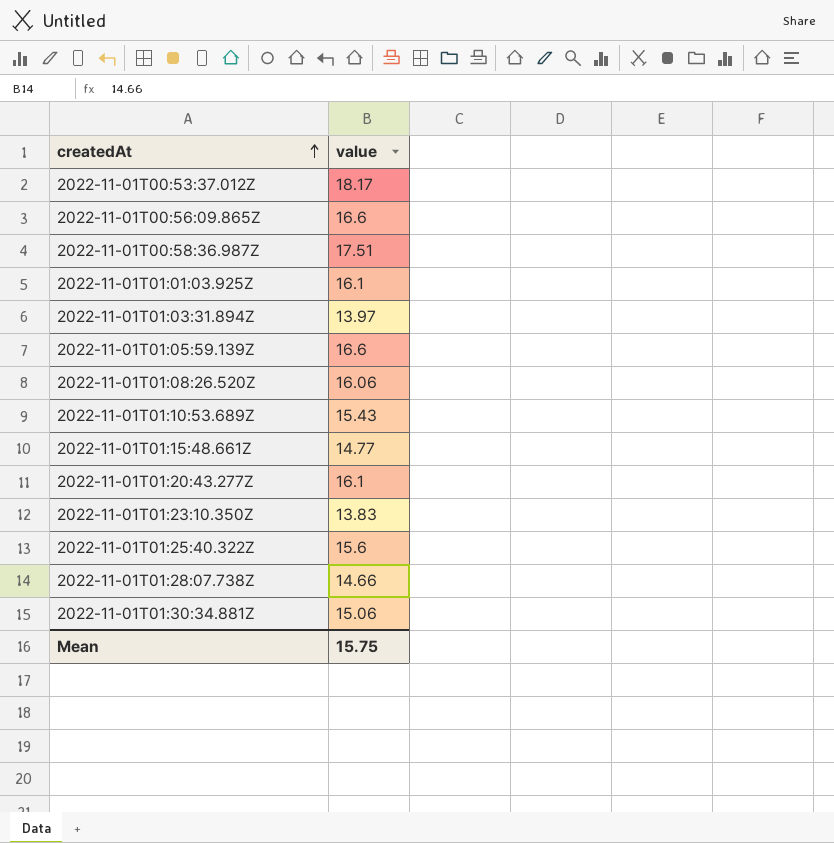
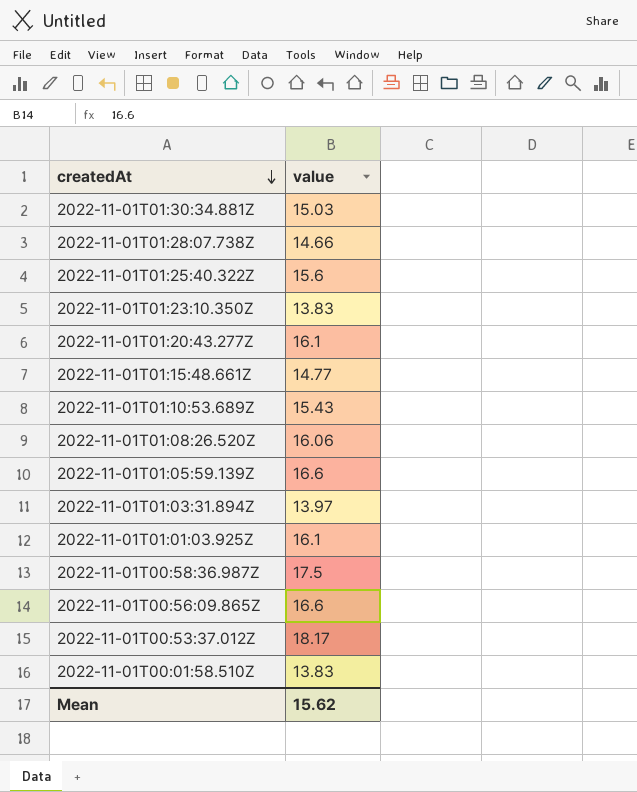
row order: createdAt ascending -> createdAt descending
2022-11-01T01:30:34.881Z | value: 15.06 -> 15.03
2022-11-01T00:58:36.987Z | value: 17.51 -> 17.5
row 2022-11-01T00:01:58.510Z: none -> 13.83
Mean | value: 15.75 -> 15.62

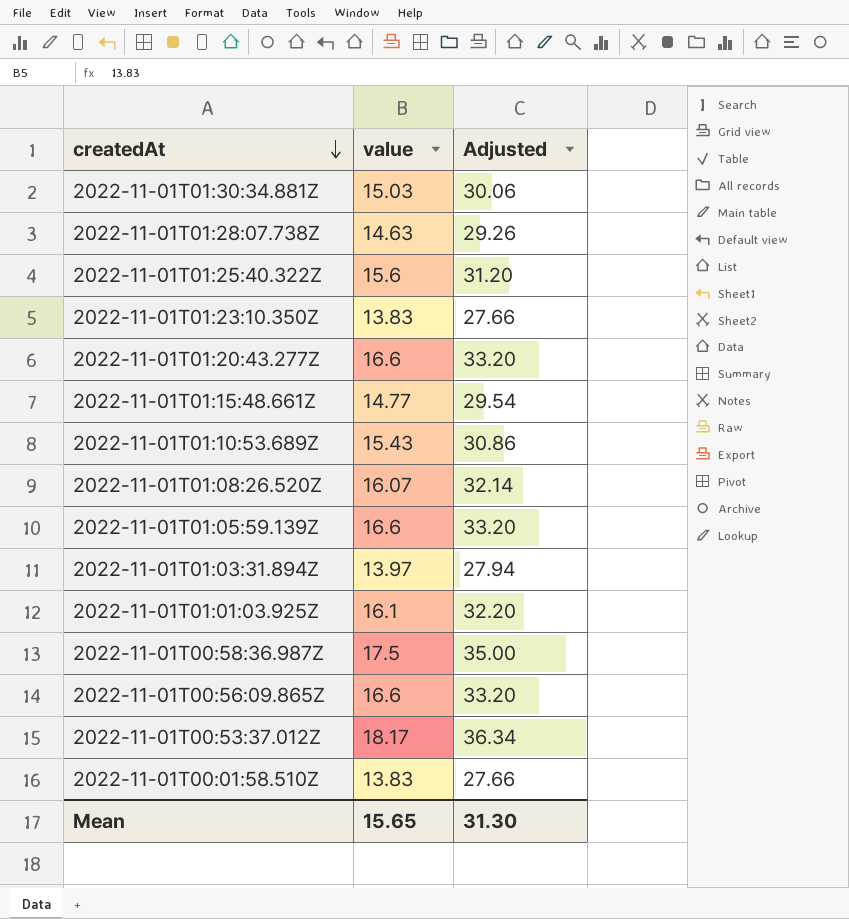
column Adjusted | formula: none -> [value] * 2
2022-11-01T01:28:07.738Z | value: 14.66 -> 14.63
2022-11-01T01:20:43.277Z | value: 16.1 -> 16.6
2022-11-01T01:08:26.520Z | value: 16.06 -> 16.07
Mean | value: 15.62 -> 15.65

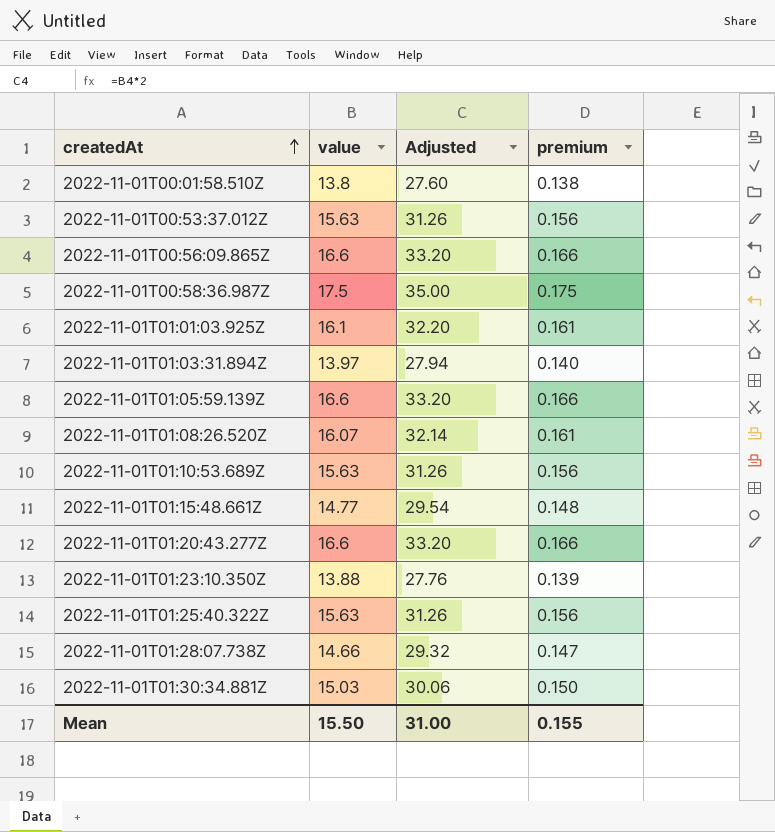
row order: createdAt descending -> createdAt ascending
column premium | formula: none -> [value] * 0.01
2022-11-01T00:01:58.510Z | value: 13.83 -> 13.8
2022-11-01T00:01:58.510Z | Adjusted: 27.66 -> 27.60
2022-11-01T00:53:37.012Z | value: 18.17 -> 15.63
2022-11-01T00:53:37.012Z | Adjusted: 36.34 -> 31.26
2022-11-01T01:10:53.689Z | value: 15.43 -> 15.63
2022-11-01T01:10:53.689Z | Adjusted: 30.86 -> 31.26
2022-11-01T01:23:10.350Z | value: 13.83 -> 13.88
2022-11-01T01:23:10.350Z | Adjusted: 27.66 -> 27.76
2022-11-01T01:25:40.322Z | value: 15.6 -> 15.63
2022-11-01T01:25:40.322Z | Adjusted: 31.20 -> 31.26
2022-11-01T01:28:07.738Z | value: 14.63 -> 14.66
2022-11-01T01:28:07.738Z | Adjusted: 29.26 -> 29.32
Mean | value: 15.65 -> 15.50
Mean | Adjusted: 31.30 -> 31.00

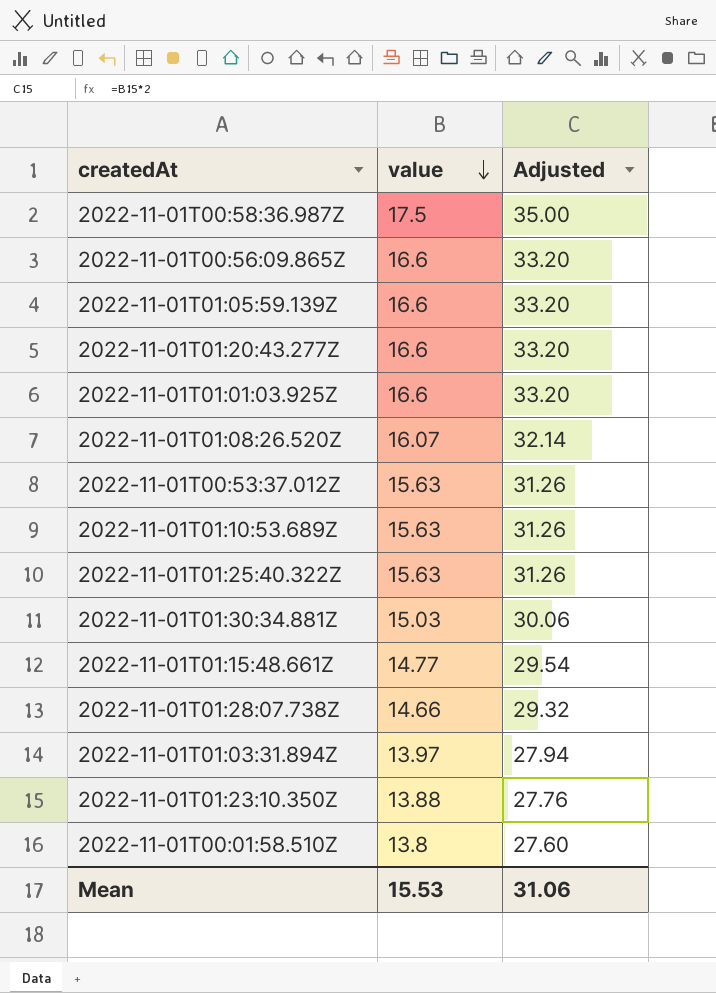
row order: createdAt ascending -> value descending
column premium | formula: [value] * 0.01 -> none
2022-11-01T01:01:03.925Z | value: 16.1 -> 16.6
2022-11-01T01:01:03.925Z | Adjusted: 32.20 -> 33.20
Mean | value: 15.50 -> 15.53
Mean | Adjusted: 31.00 -> 31.06

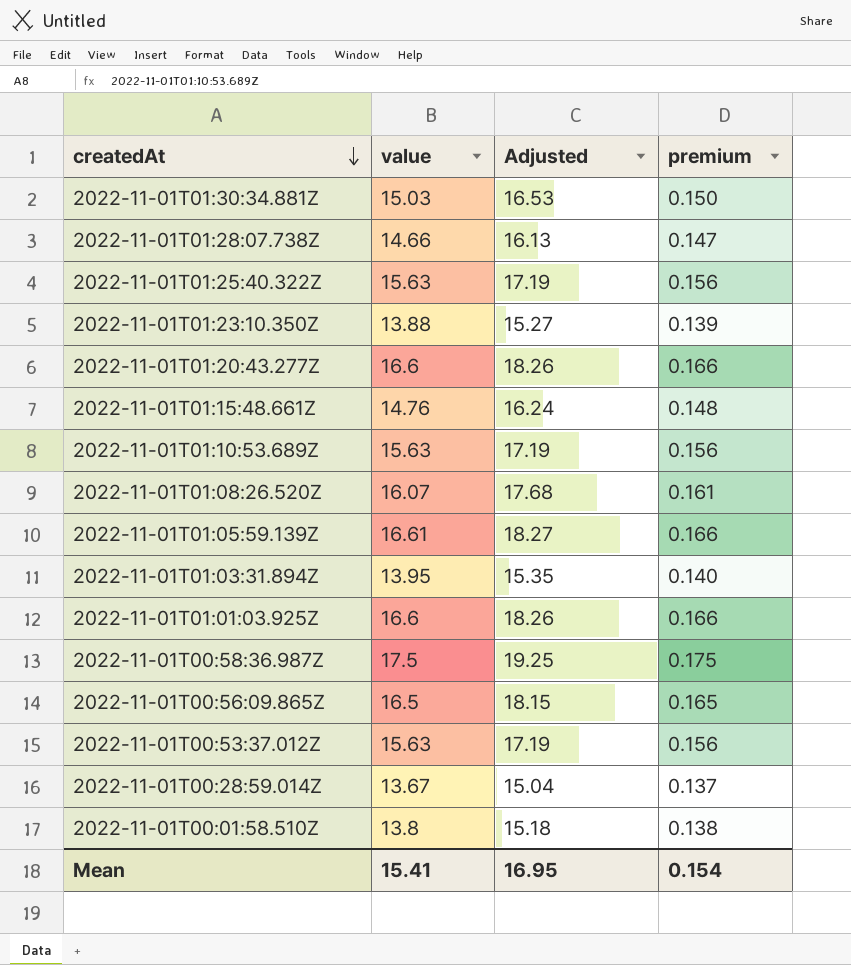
row order: value descending -> createdAt descending
column Adjusted | formula: [value] * 2 -> [value] * 1.1
column premium | formula: none -> [value] * 0.01
2022-11-01T01:15:48.661Z | value: 14.77 -> 14.76
2022-11-01T01:05:59.139Z | value: 16.6 -> 16.61
2022-11-01T01:03:31.894Z | value: 13.97 -> 13.95
2022-11-01T00:56:09.865Z | value: 16.6 -> 16.5
row 2022-11-01T00:28:59.014Z: none -> 13.67 | 15.04 | 0.137
Mean | value: 15.53 -> 15.41
Mean | Adjusted: 31.06 -> 16.95

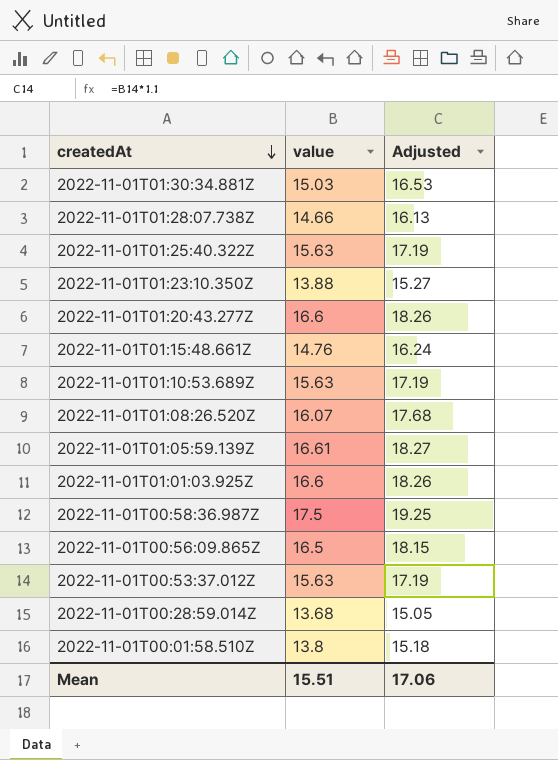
column premium | formula: [value] * 0.01 -> none
row 2022-11-01T01:03:31.894Z: 13.95 | 15.35 | 0.140 -> none
2022-11-01T00:28:59.014Z | value: 13.67 -> 13.68
2022-11-01T00:28:59.014Z | Adjusted: 15.04 -> 15.05
Mean | value: 15.41 -> 15.51
Mean | Adjusted: 16.95 -> 17.06

